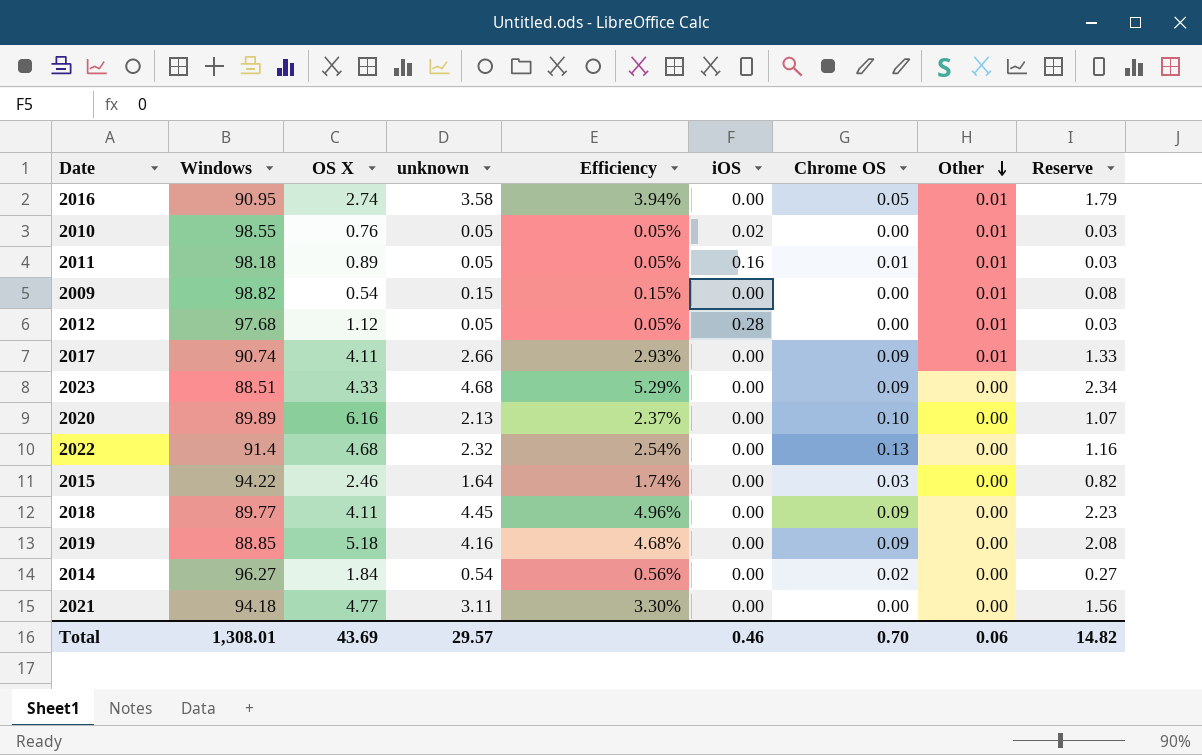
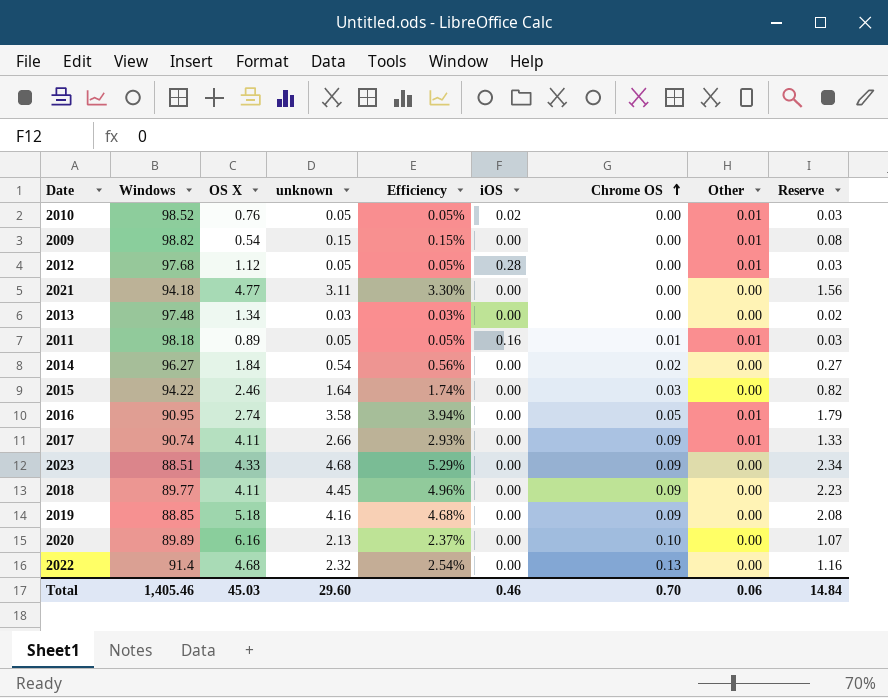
row order: Other descending -> Chrome OS ascending
2010 | Windows: 98.55 -> 98.52
row 2013: none -> 97.48 | 1.34 | 0.03 | 0.03% | 0.00 | 0.00 | 0.00 | 0.02
Total | Windows: 1,308.01 -> 1,405.46
Total | OS X: 43.69 -> 45.03
Total | unknown: 29.57 -> 29.60
Total | Reserve: 14.82 -> 14.84

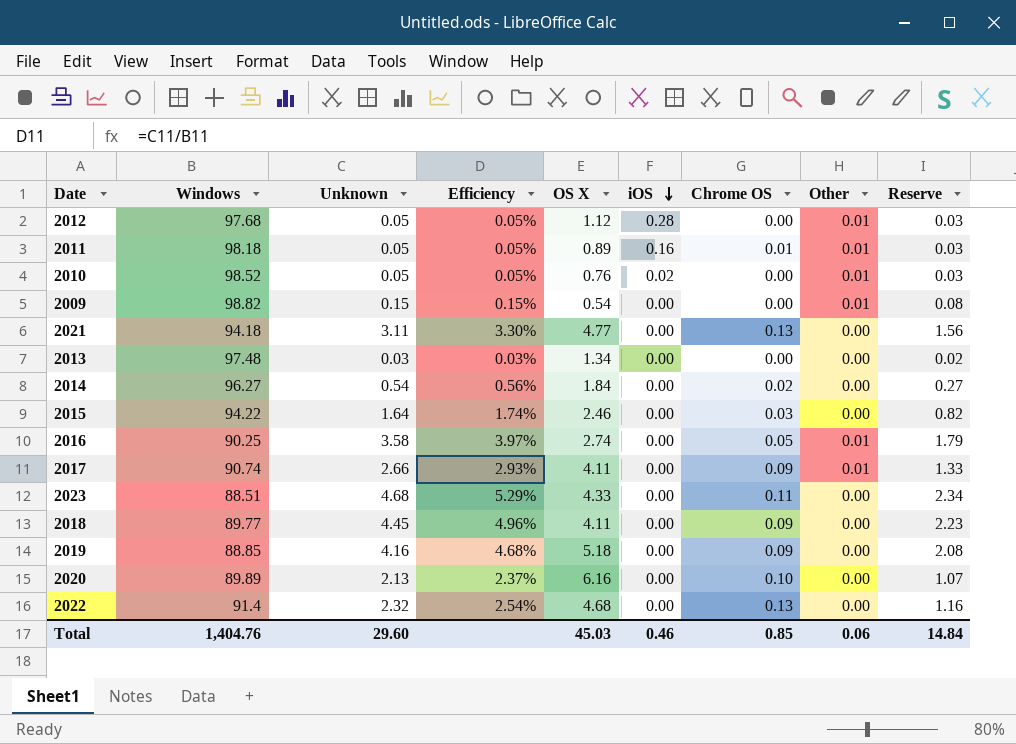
row order: Chrome OS ascending -> iOS descending
column name: unknown -> Unknown
column OS X | position: 3 -> 5
2021 | Chrome OS: 0.00 -> 0.13
2016 | Windows: 90.95 -> 90.25
2016 | Efficiency: 3.94% -> 3.97%
2023 | Chrome OS: 0.09 -> 0.11
Total | Windows: 1,405.46 -> 1,404.76
Total | Chrome OS: 0.70 -> 0.85

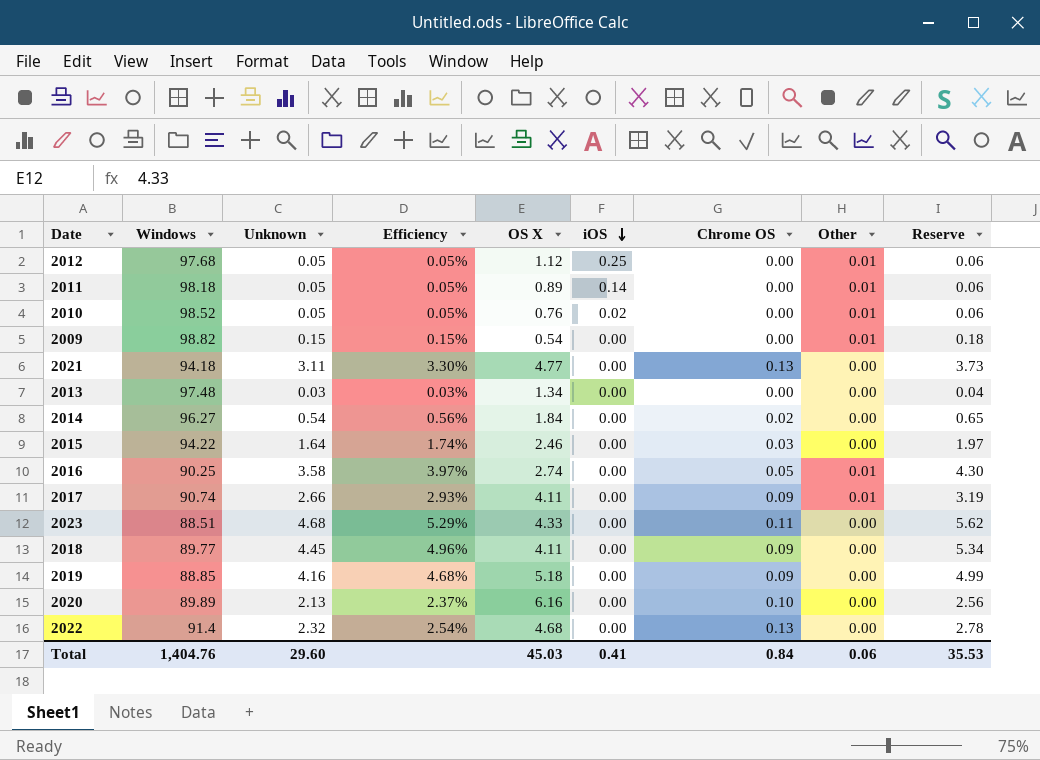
column Reserve | formula: [Unknown] * 0.5 -> [Unknown] * 1.2
2012 | iOS: 0.28 -> 0.25
2011 | iOS: 0.16 -> 0.14
2011 | Chrome OS: 0.01 -> 0.00
Total | iOS: 0.46 -> 0.41
Total | Chrome OS: 0.85 -> 0.84
Total | Reserve: 14.84 -> 35.53

